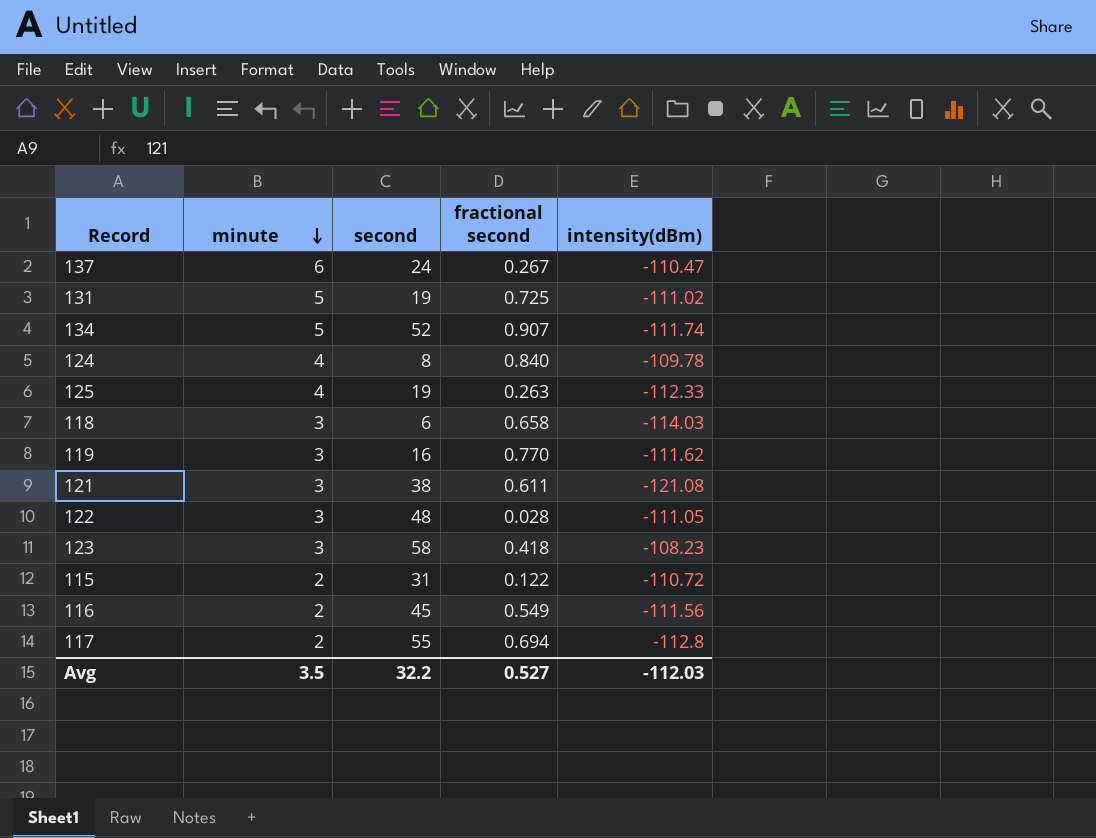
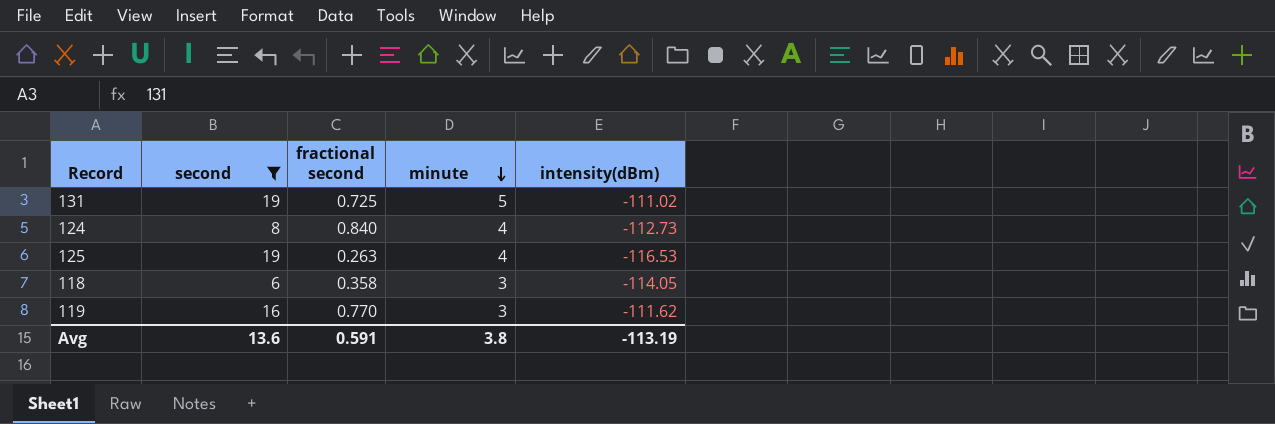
filter: none -> second <= 19
column minute | position: 2 -> 4
124 | intensity(dBm): -109.78 -> -112.73
125 | intensity(dBm): -112.33 -> -116.53
118 | fractional second: 0.658 -> 0.358
118 | intensity(dBm): -114.03 -> -114.05
Avg | second: 32.2 -> 13.6
Avg | fractional second: 0.527 -> 0.591
Avg | minute: 3.5 -> 3.8
Avg | intensity(dBm): -112.03 -> -113.19

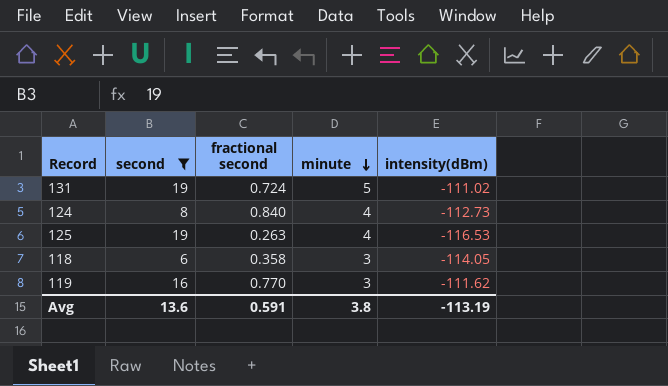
131 | fractional second: 0.725 -> 0.724

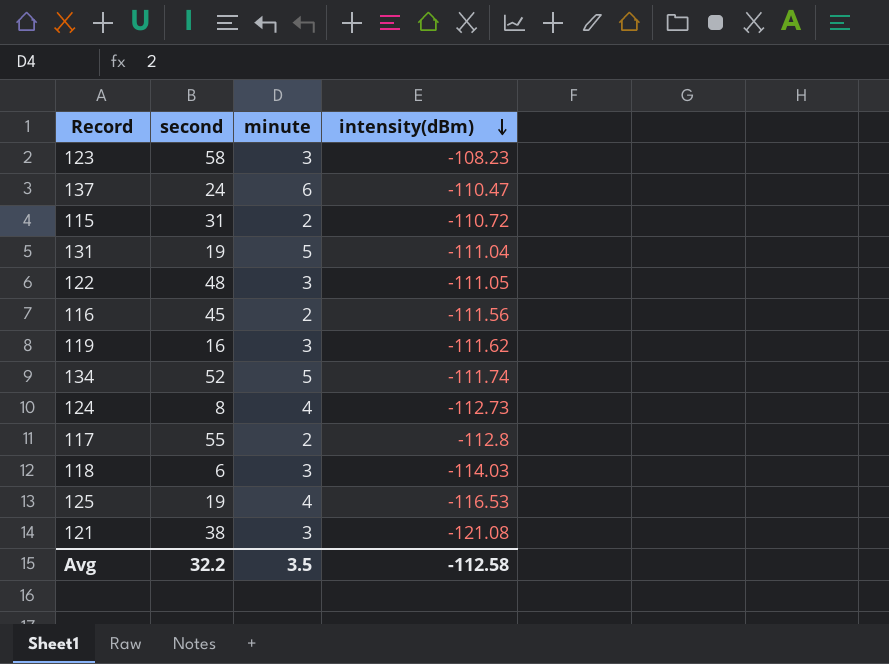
filter: second <= 19 -> none
row order: minute descending -> intensity(dBm) descending
column fractional second | position: 3 -> none
131 | intensity(dBm): -111.02 -> -111.04
118 | intensity(dBm): -114.05 -> -114.03
Avg | second: 13.6 -> 32.2
Avg | minute: 3.8 -> 3.5
Avg | intensity(dBm): -113.19 -> -112.58

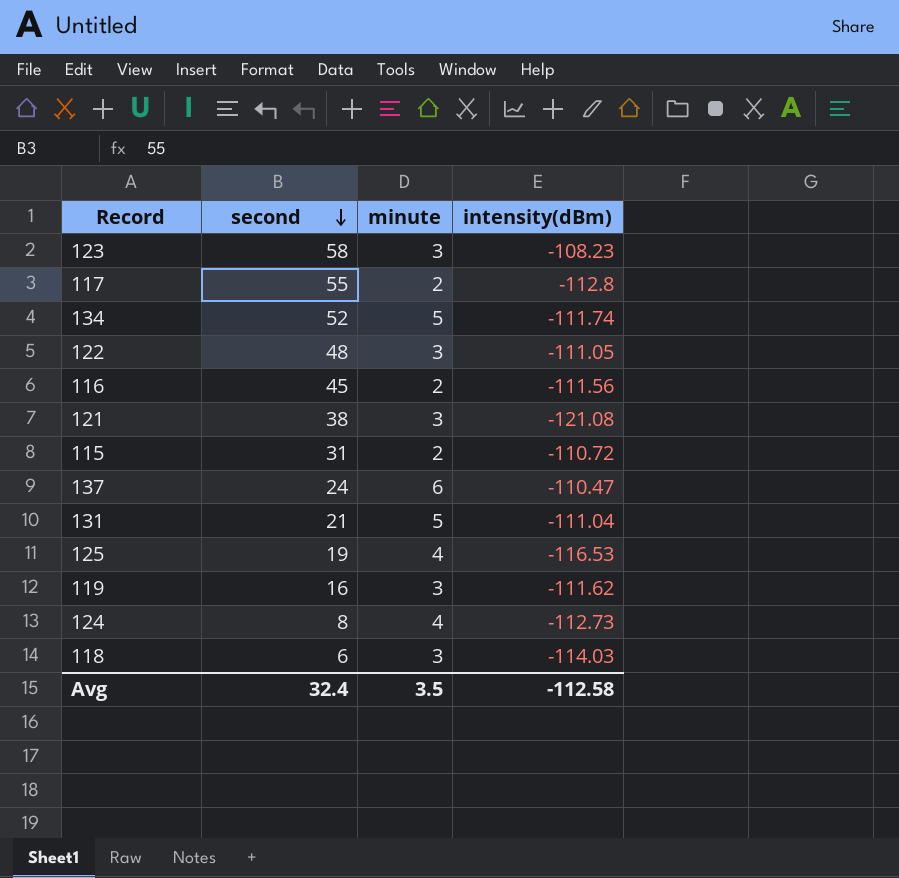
row order: intensity(dBm) descending -> second descending
131 | second: 19 -> 21
Avg | second: 32.2 -> 32.4

